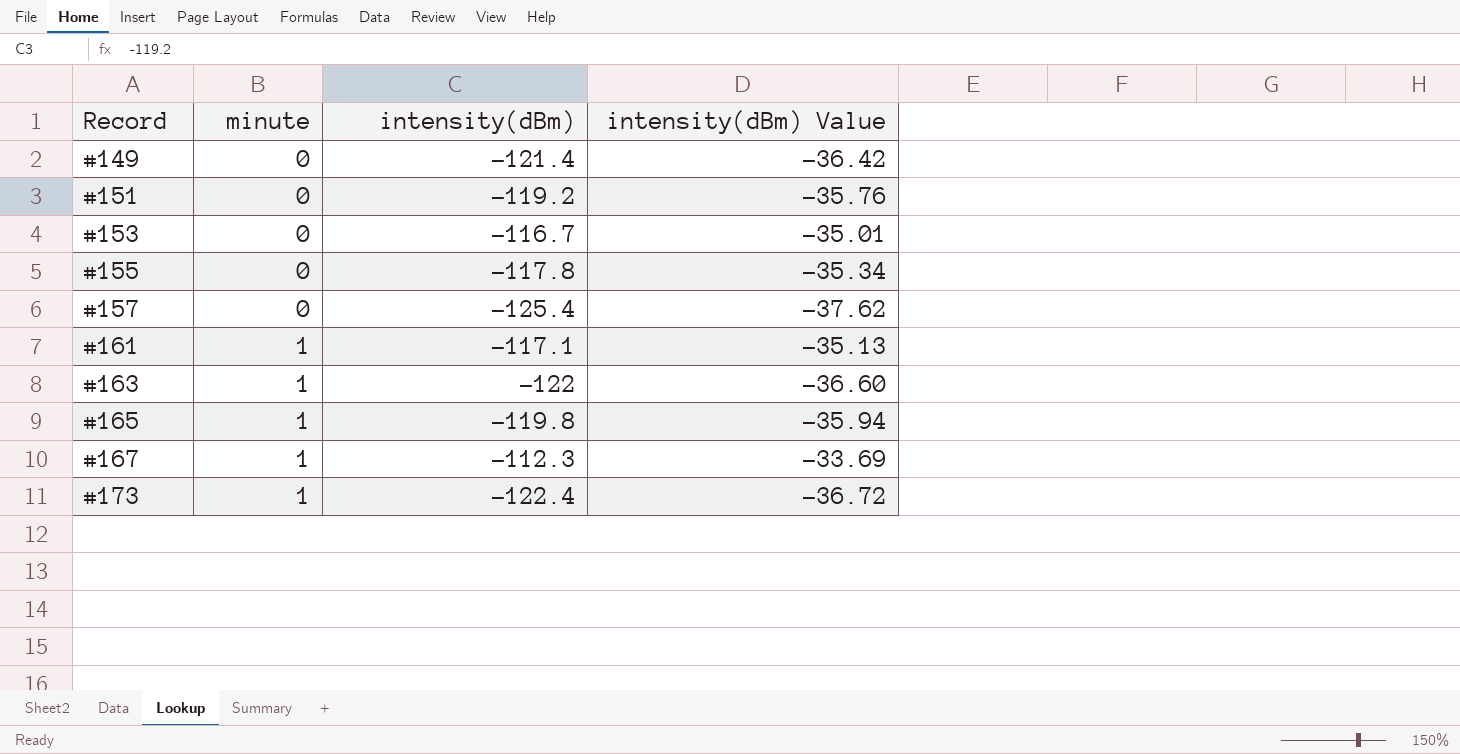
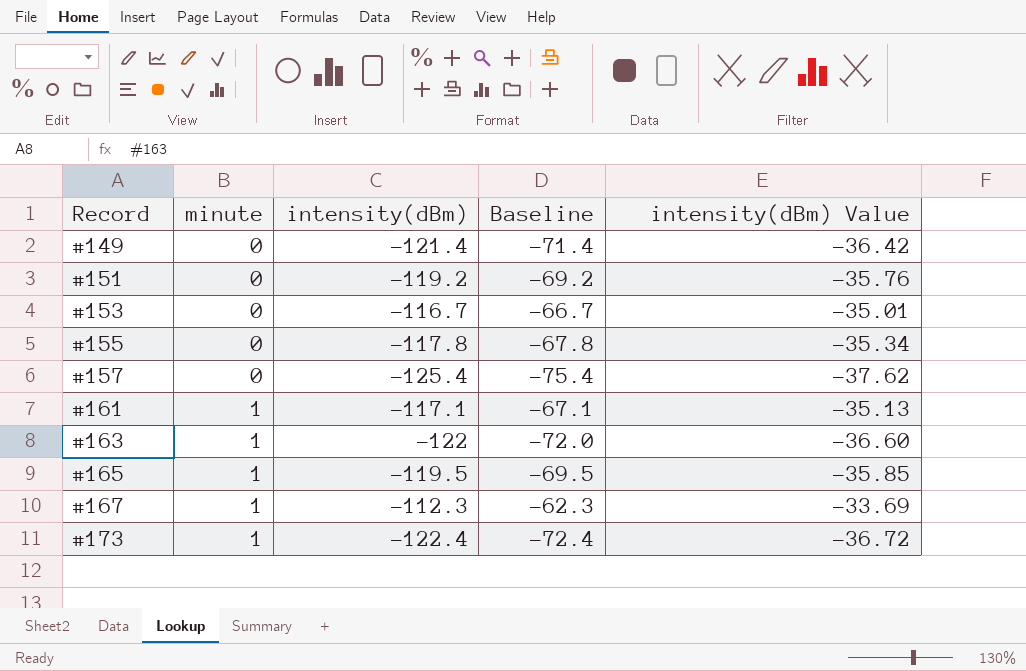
column Baseline | formula: none -> [intensity(dBm)] + 50
#165 | intensity(dBm): -119.8 -> -119.5
#165 | intensity(dBm) Value: -35.94 -> -35.85

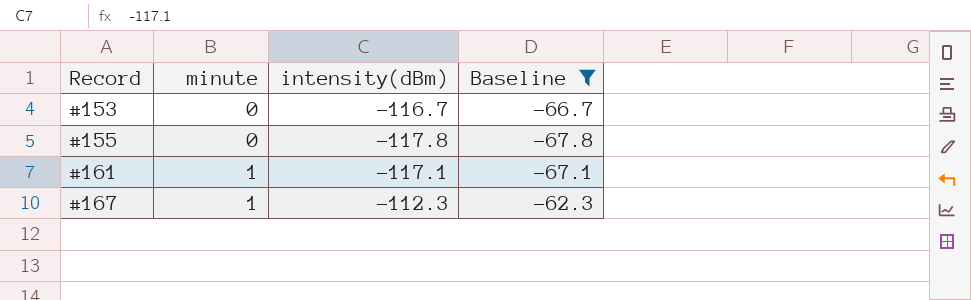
filter: none -> Baseline >= -67.8
column intensity(dBm) Value | formula: [intensity(dBm)] * 0.3 -> none

